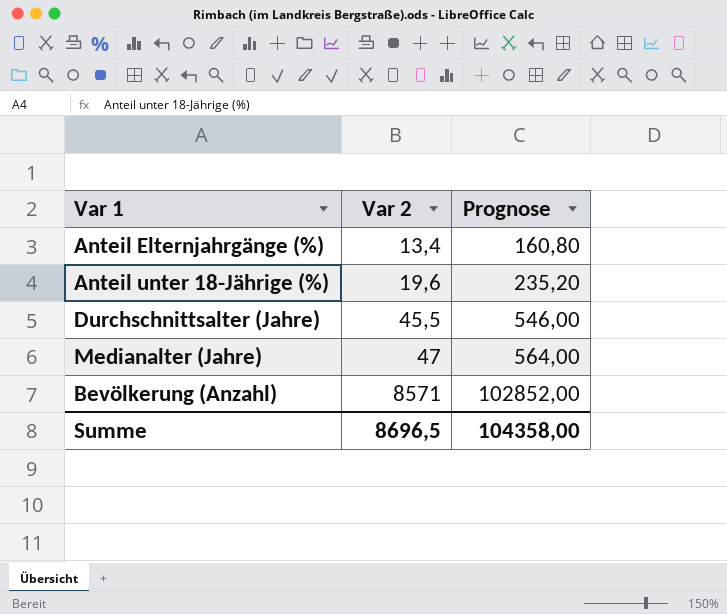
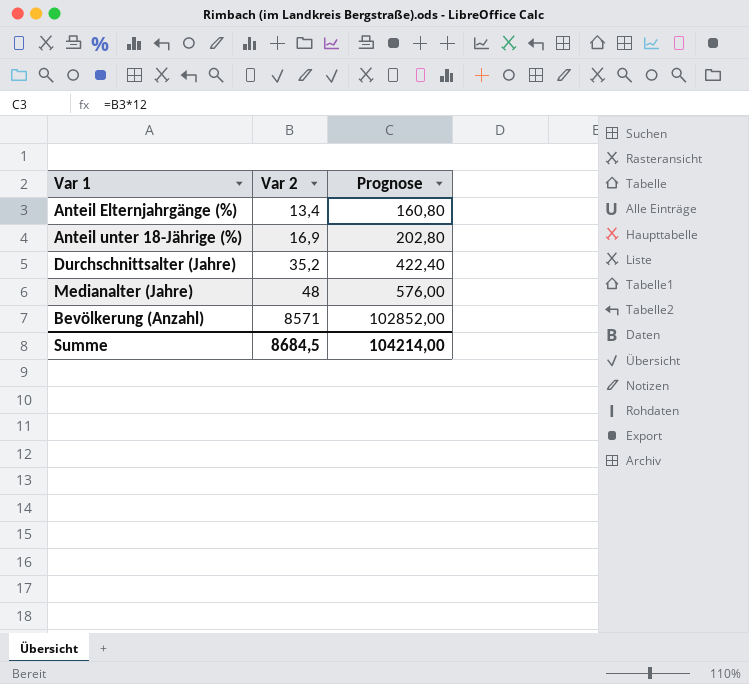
Anteil unter 18-Jährige (%) | Var 2: 19,6 -> 16,9
Anteil unter 18-Jährige (%) | Prognose: 235,20 -> 202,80
Durchschnittsalter (Jahre) | Var 2: 45,5 -> 35,2
Durchschnittsalter (Jahre) | Prognose: 546,00 -> 422,40
Medianalter (Jahre) | Var 2: 47 -> 48
Medianalter (Jahre) | Prognose: 564,00 -> 576,00
Summe | Var 2: 8696,5 -> 8684,5
Summe | Prognose: 104358,00 -> 104214,00

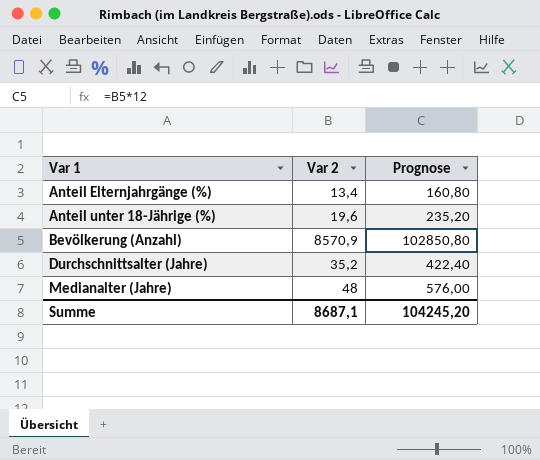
row order: Var 2 ascending -> Var 1 ascending
Anteil unter 18-Jährige (%) | Var 2: 16,9 -> 19,6
Anteil unter 18-Jährige (%) | Prognose: 202,80 -> 235,20
Bevölkerung (Anzahl) | Var 2: 8571 -> 8570,9
Bevölkerung (Anzahl) | Prognose: 102852,00 -> 102850,80
Summe | Var 2: 8684,5 -> 8687,1
Summe | Prognose: 104214,00 -> 104245,20

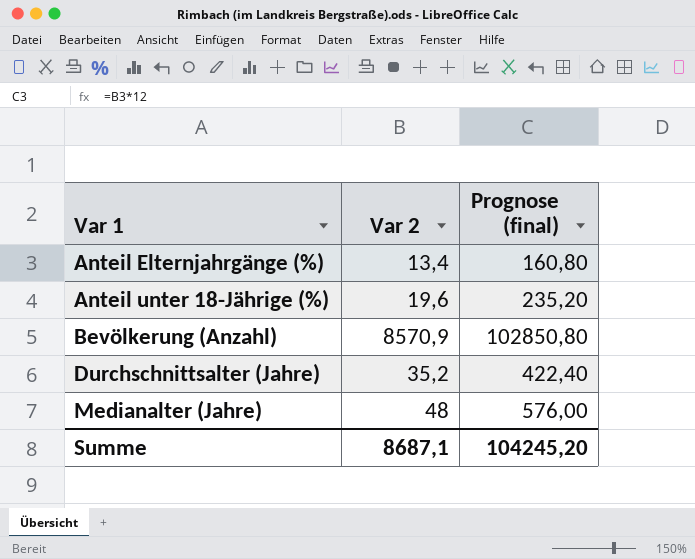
column name: Prognose -> Prognose (final)

